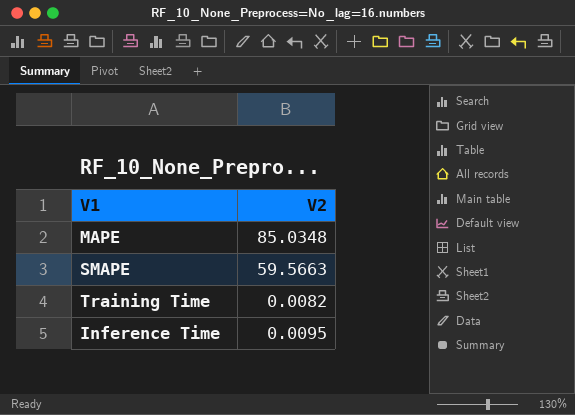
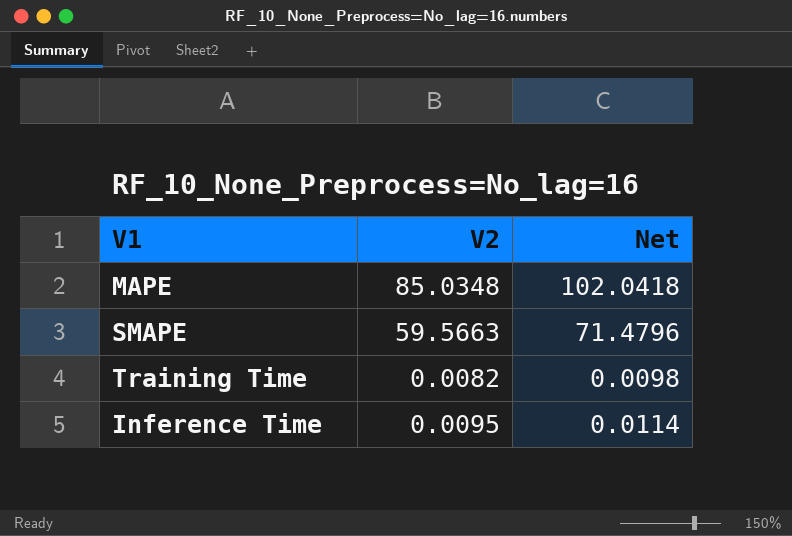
column Net | formula: none -> [V2] * 1.2

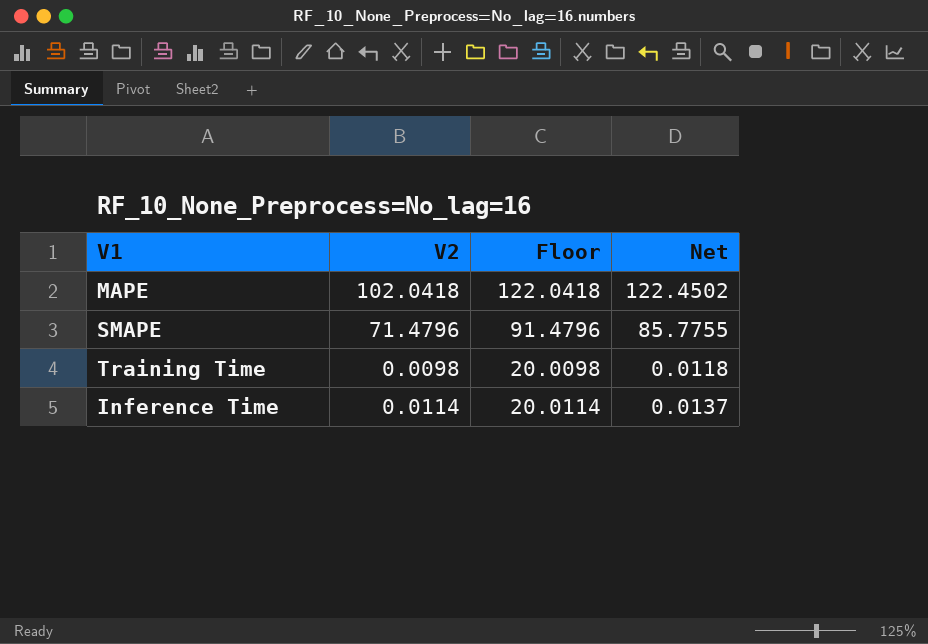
column Floor | formula: none -> [V2] + 20
MAPE | V2: 85.0348 -> 102.0418
MAPE | Net: 102.0418 -> 122.4502
SMAPE | V2: 59.5663 -> 71.4796
SMAPE | Net: 71.4796 -> 85.7755
Training Time | V2: 0.0082 -> 0.0098
Training Time | Net: 0.0098 -> 0.0118
Inference Time | V2: 0.0095 -> 0.0114
Inference Time | Net: 0.0114 -> 0.0137

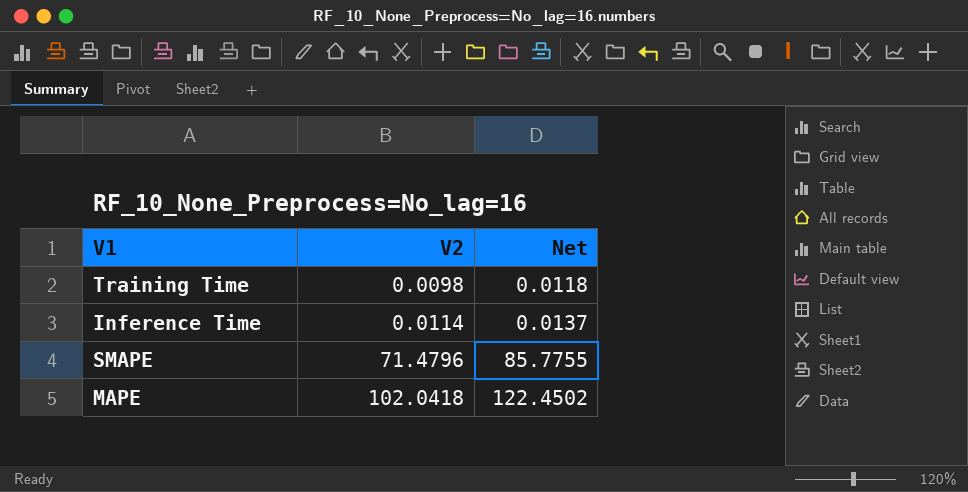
row order: none -> V2 ascending
column Floor | formula: [V2] + 20 -> none

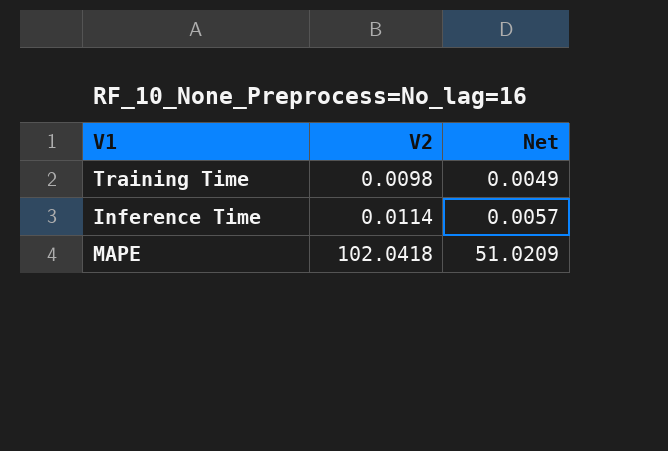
column Net | formula: [V2] * 1.2 -> [V2] * 0.5
row SMAPE: 71.4796 | 85.7755 -> none

